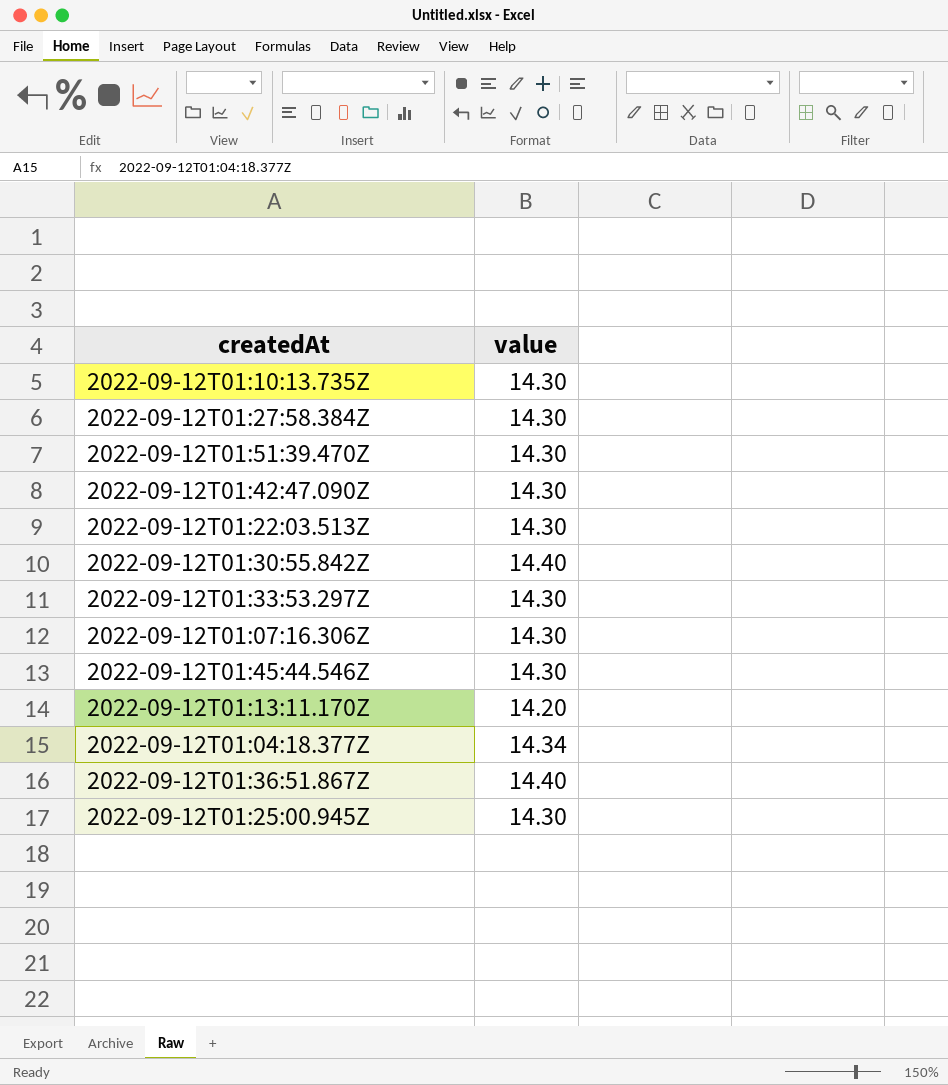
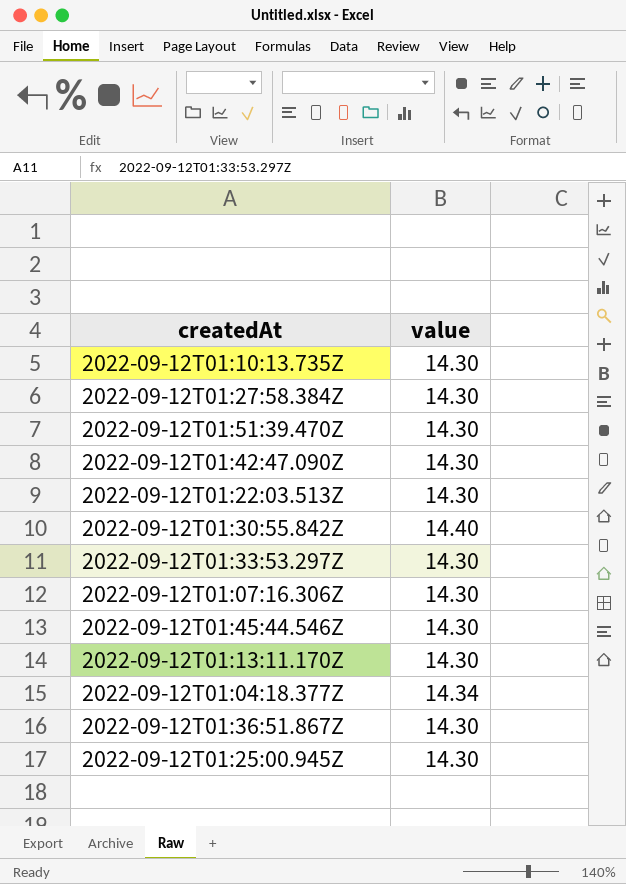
2022-09-12T01:13:11.170Z | value: 14.20 -> 14.30
2022-09-12T01:36:51.867Z | value: 14.40 -> 14.30

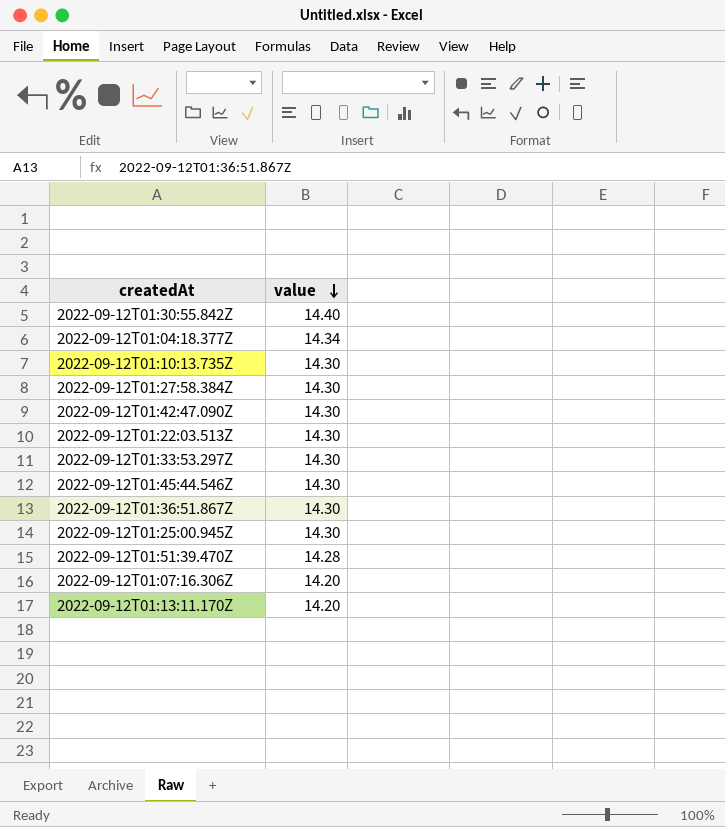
row order: none -> value descending
2022-09-12T01:51:39.470Z | value: 14.30 -> 14.28
2022-09-12T01:07:16.306Z | value: 14.30 -> 14.20
2022-09-12T01:13:11.170Z | value: 14.30 -> 14.20

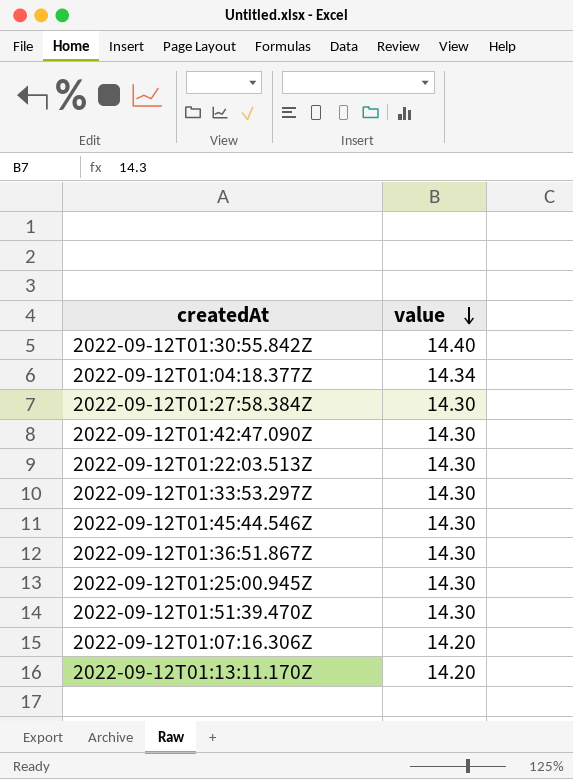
row 2022-09-12T01:10:13.735Z: 14.30 -> none
2022-09-12T01:51:39.470Z | value: 14.28 -> 14.30

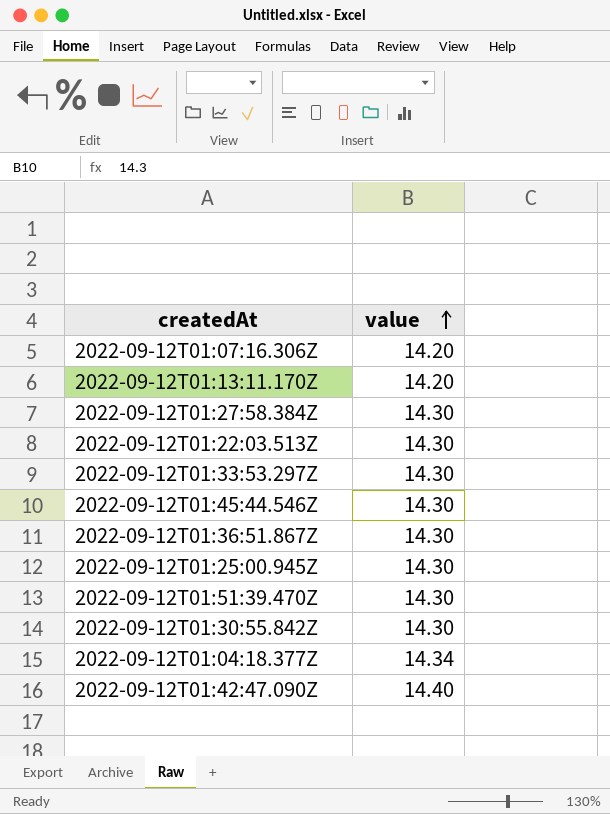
row order: value descending -> value ascending
2022-09-12T01:30:55.842Z | value: 14.40 -> 14.30
2022-09-12T01:42:47.090Z | value: 14.30 -> 14.40

